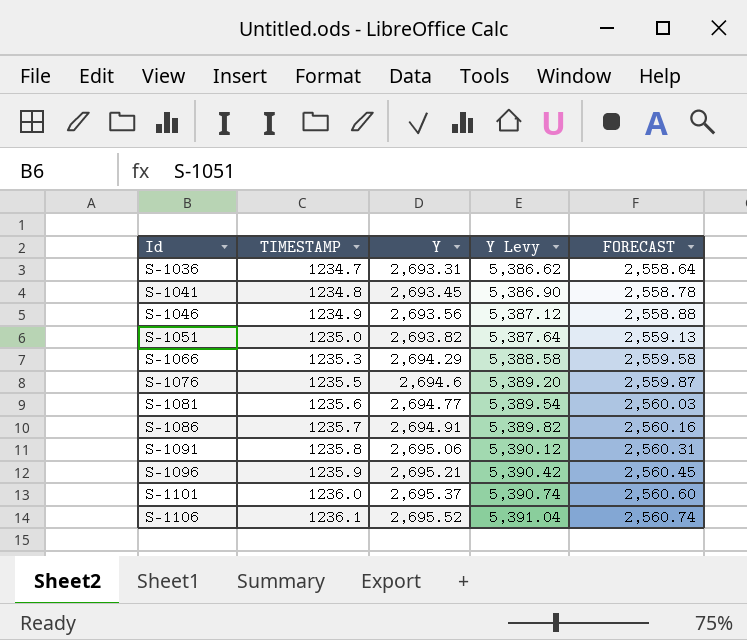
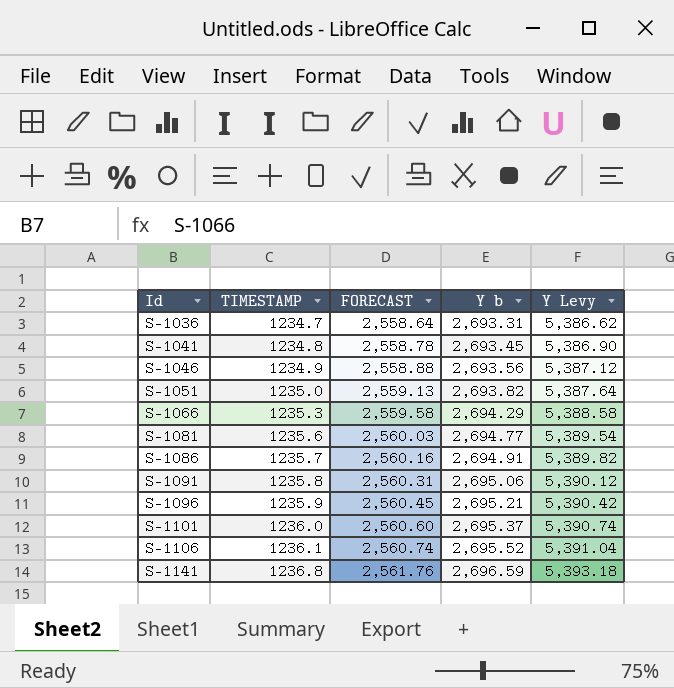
column FORECAST | position: 5 -> 3
column name: Y -> Y b
row S-1076: 1235.5 | 2,694.6 | 5,389.20 | 2,559.87 -> none
row S-1141: none -> 1236.8 | 2,561.76 | 2,696.59 | 5,393.18

